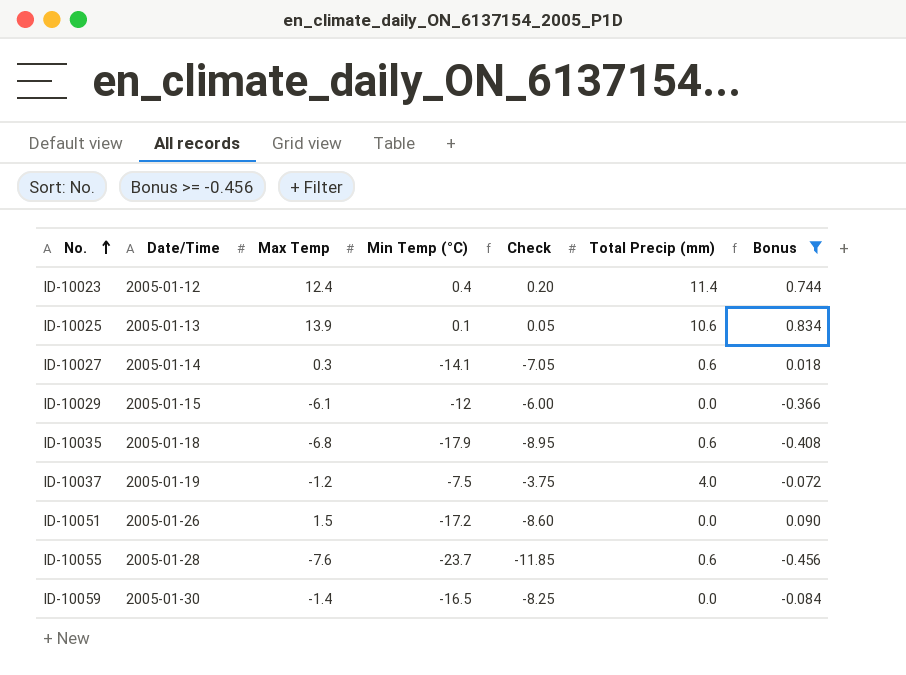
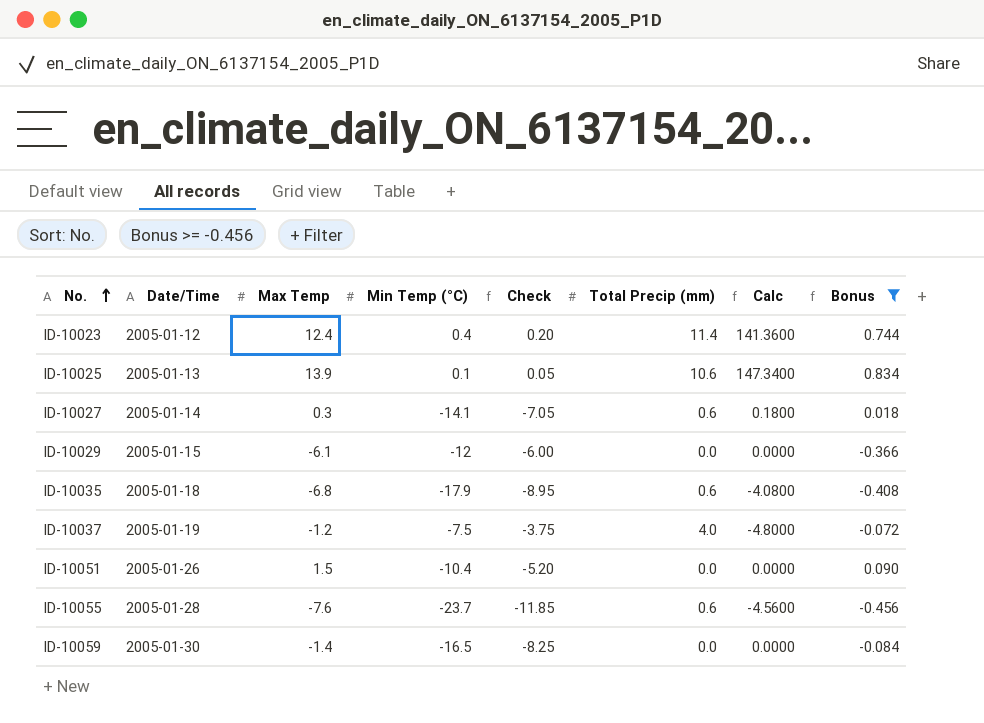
column Calc | formula: none -> [Max Temp] * [Total Precip (mm)]
ID-10051 | Min Temp (°C): -17.2 -> -10.4
ID-10051 | Check: -8.60 -> -5.20

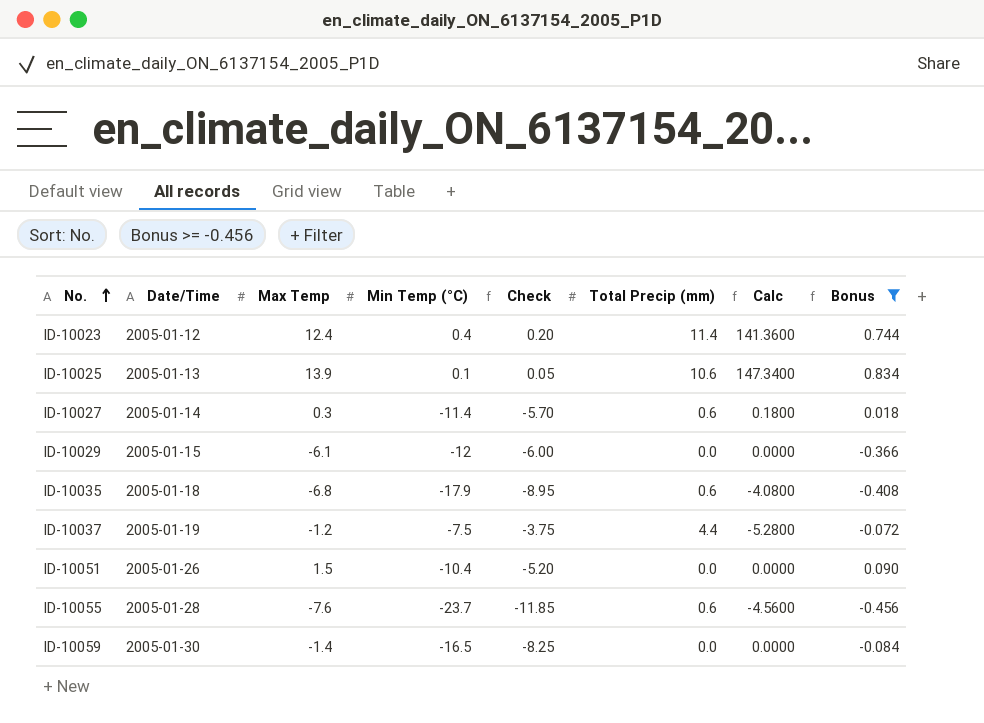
ID-10027 | Min Temp (°C): -14.1 -> -11.4
ID-10027 | Check: -7.05 -> -5.70
ID-10037 | Total Precip (mm): 4.0 -> 4.4
ID-10037 | Calc: -4.8000 -> -5.2800

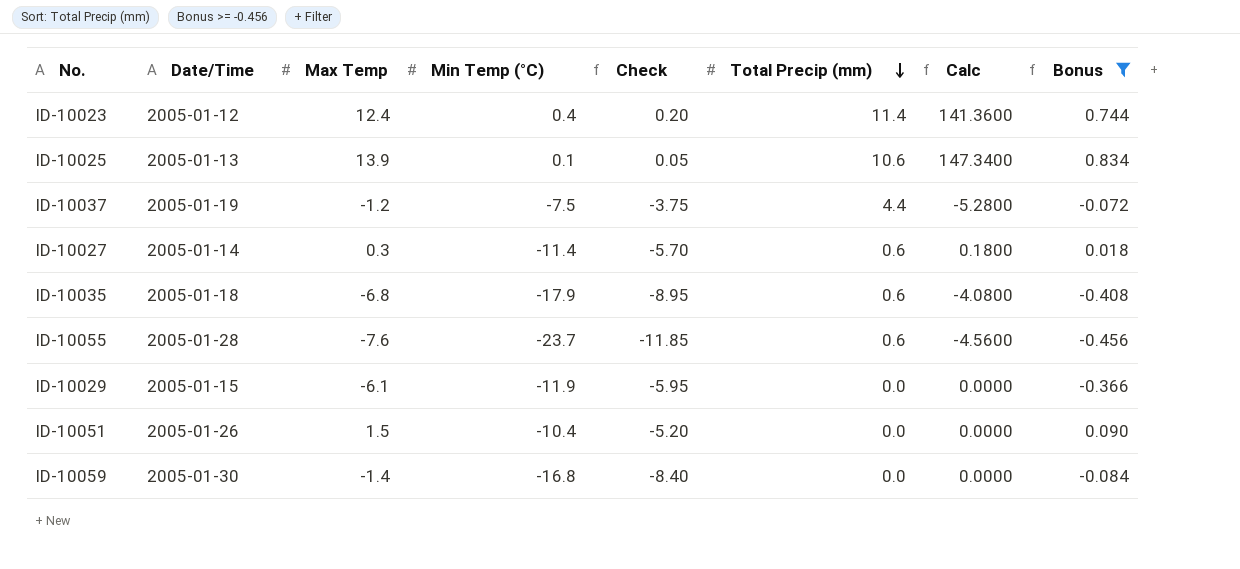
row order: No. ascending -> Total Precip (mm) descending
ID-10029 | Min Temp (°C): -12 -> -11.9
ID-10029 | Check: -6.00 -> -5.95
ID-10059 | Min Temp (°C): -16.5 -> -16.8
ID-10059 | Check: -8.25 -> -8.40

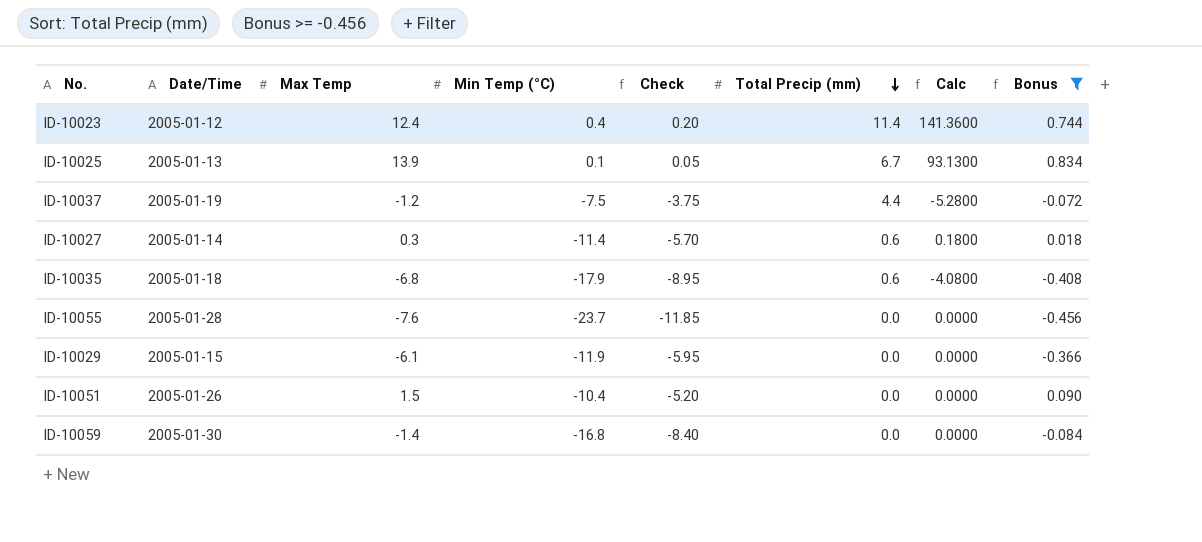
ID-10025 | Total Precip (mm): 10.6 -> 6.7
ID-10025 | Calc: 147.3400 -> 93.1300
ID-10055 | Total Precip (mm): 0.6 -> 0.0
ID-10055 | Calc: -4.5600 -> 0.0000

